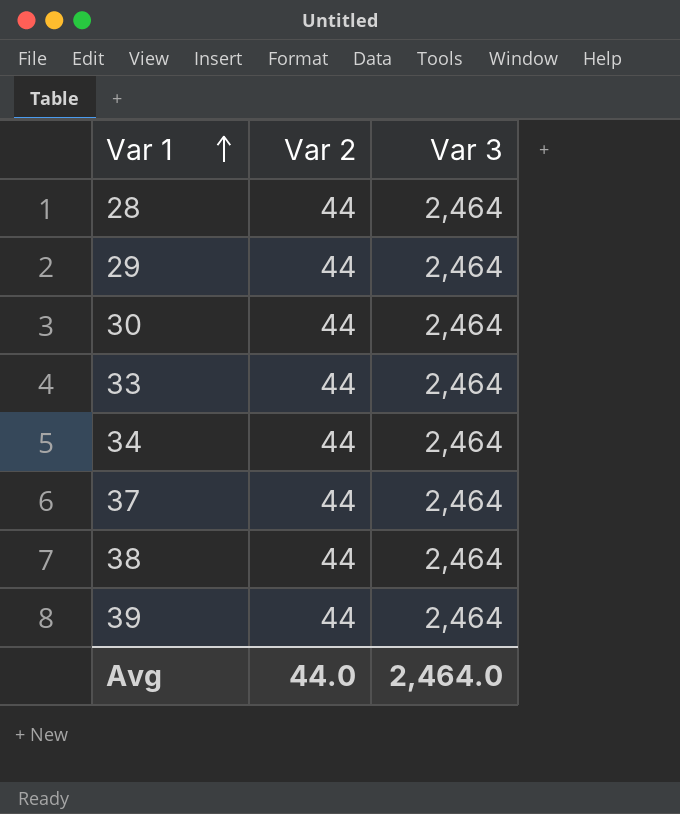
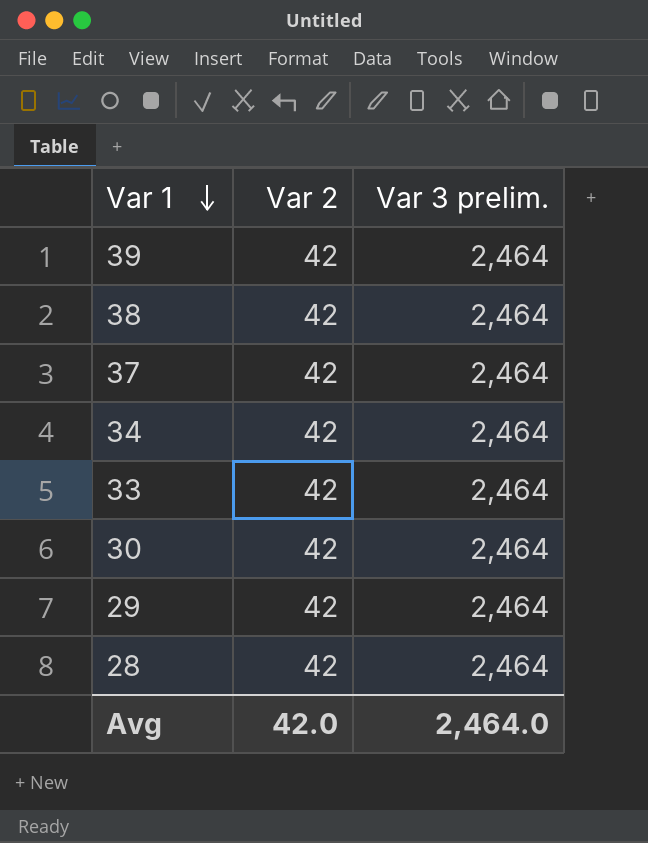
row order: Var 1 ascending -> Var 1 descending
column name: Var 3 -> Var 3 prelim.
39 | Var 2: 44 -> 42
38 | Var 2: 44 -> 42
37 | Var 2: 44 -> 42
34 | Var 2: 44 -> 42
33 | Var 2: 44 -> 42
30 | Var 2: 44 -> 42
29 | Var 2: 44 -> 42
28 | Var 2: 44 -> 42
Avg | Var 2: 44.0 -> 42.0

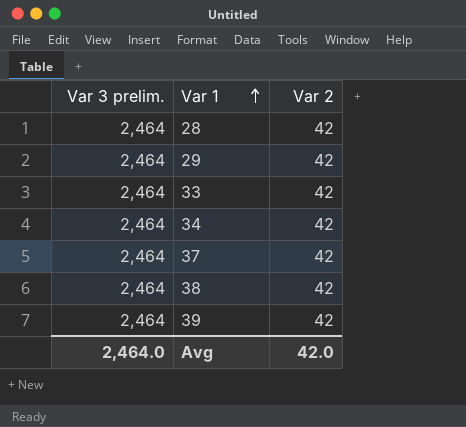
row order: Var 1 descending -> Var 1 ascending
column Var 3 prelim. | position: 3 -> 1
row 30: 42 | 2,464 -> none

